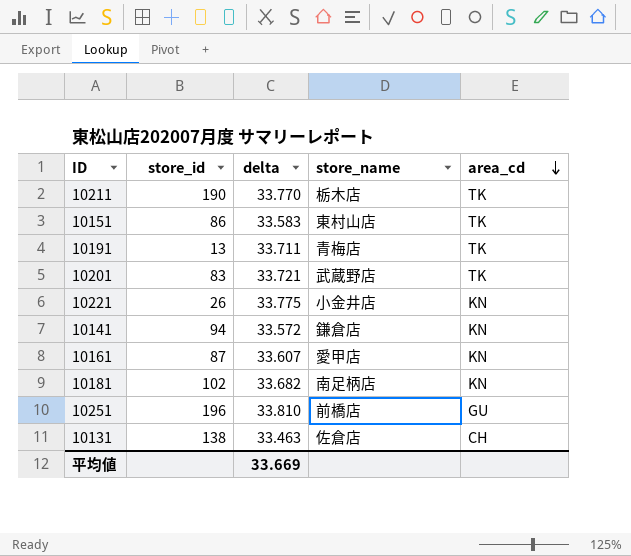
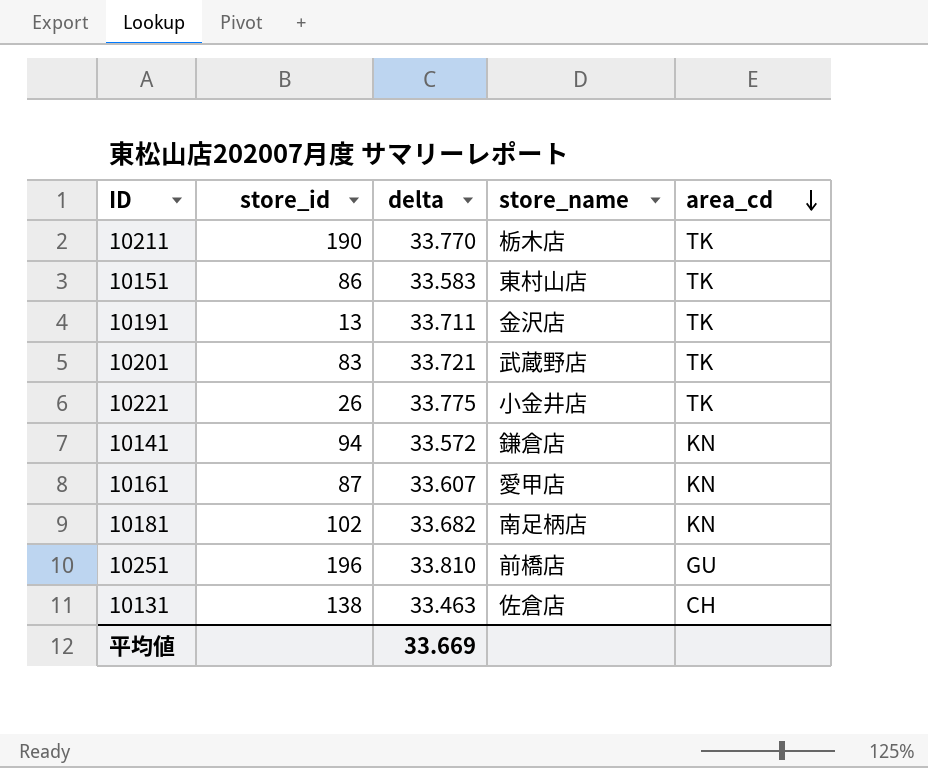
10191 | store_name: 青梅店 -> 金沢店
10221 | area_cd: KN -> TK

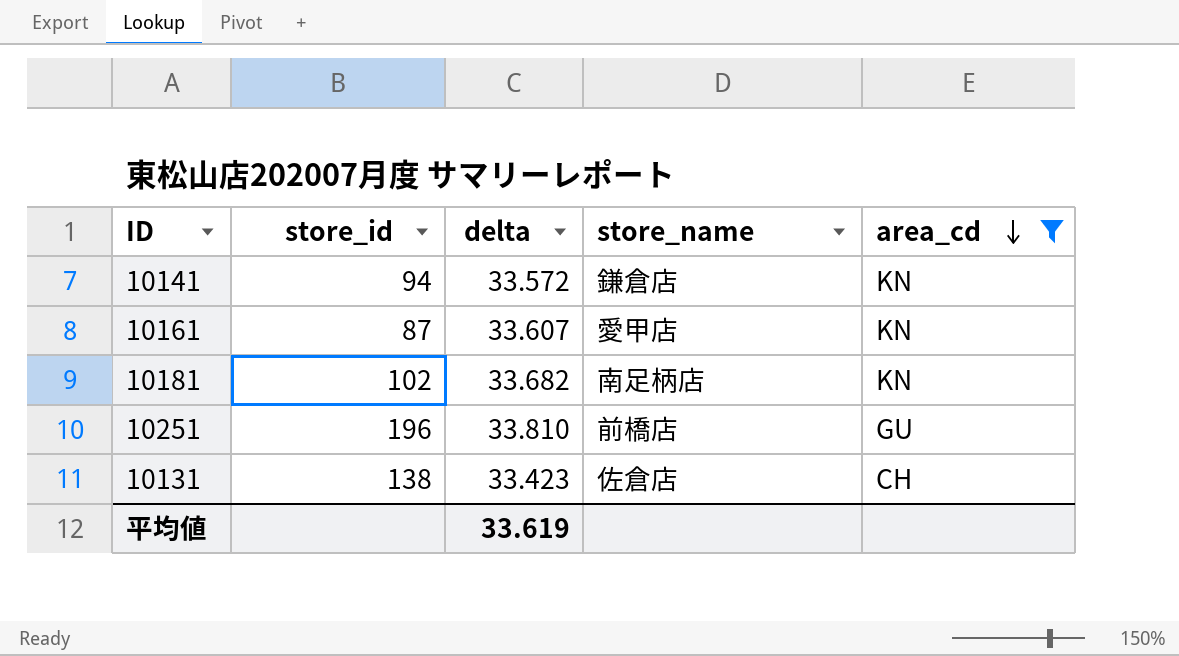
filter: none -> area_cd != TK
10131 | delta: 33.463 -> 33.423
平均値 | delta: 33.669 -> 33.619

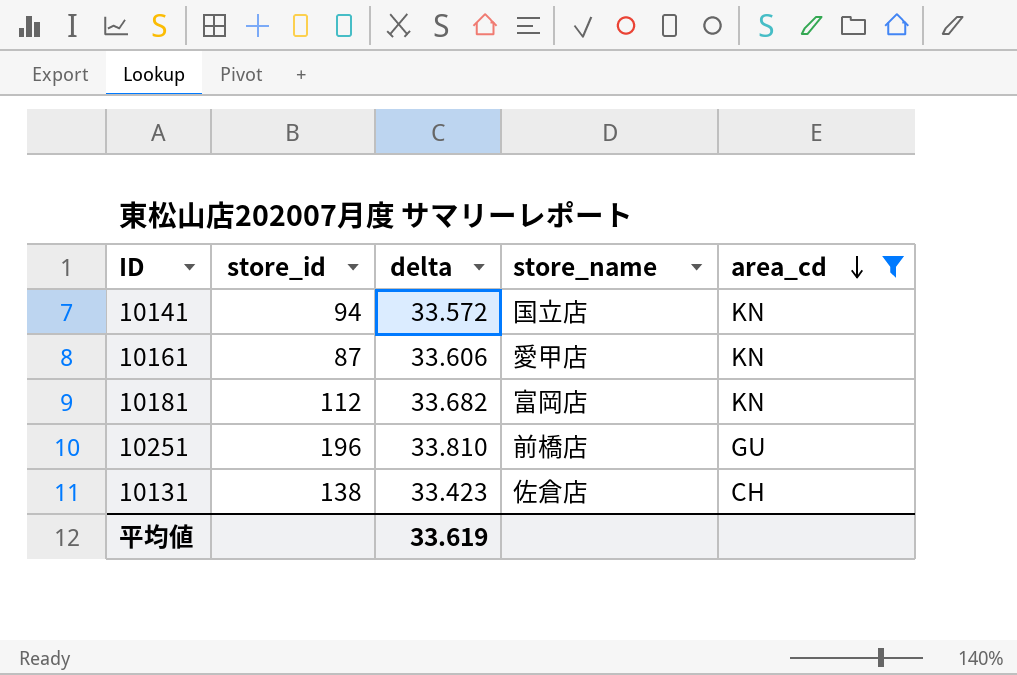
10141 | store_name: 鎌倉店 -> 国立店
10161 | delta: 33.607 -> 33.606
10181 | store_id: 102 -> 112
10181 | store_name: 南足柄店 -> 富岡店

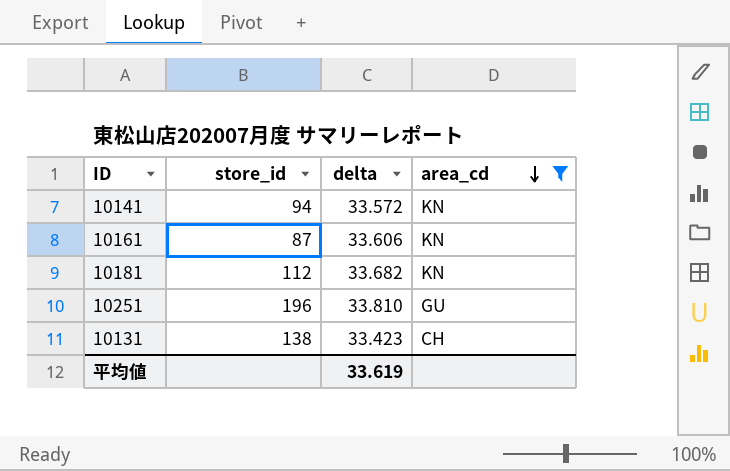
column store_name | position: 4 -> none

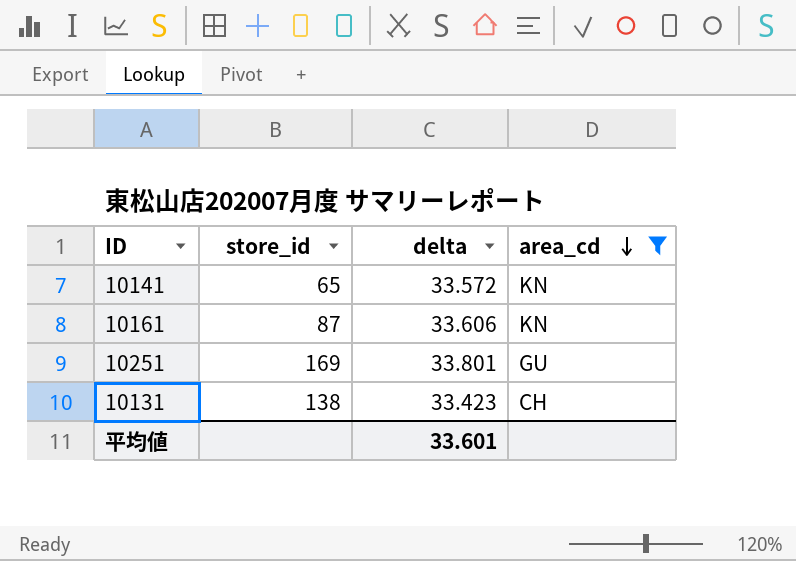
row 10181: 112 | 33.682 | KN -> none
10141 | store_id: 94 -> 65
10251 | store_id: 196 -> 169
10251 | delta: 33.810 -> 33.801
平均値 | delta: 33.619 -> 33.601

